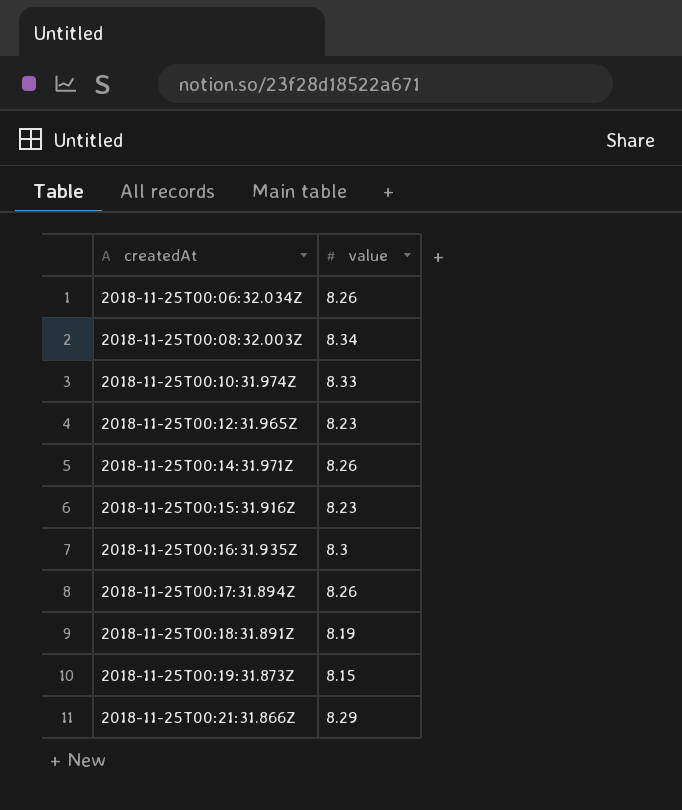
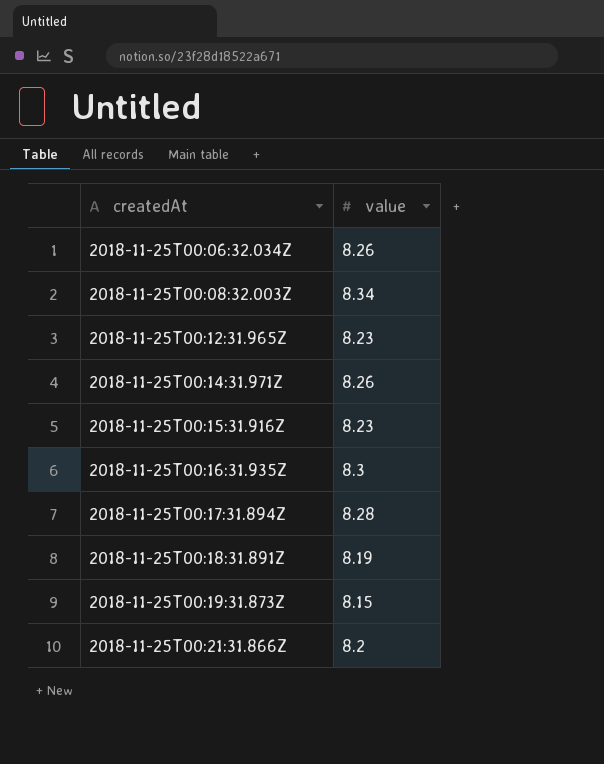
row 2018-11-25T00:10:31.974Z: 8.33 -> none
2018-11-25T00:17:31.894Z | value: 8.26 -> 8.28
2018-11-25T00:21:31.866Z | value: 8.29 -> 8.2

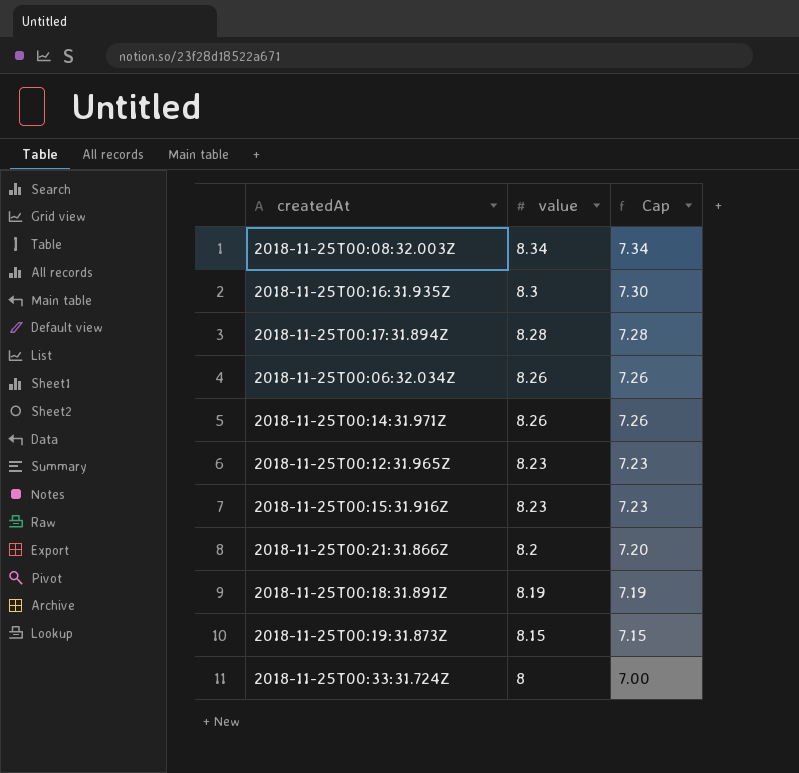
row order: createdAt ascending -> value descending
column Cap | formula: none -> [value] - 1
row 2018-11-25T00:33:31.724Z: none -> 8 | 7.00

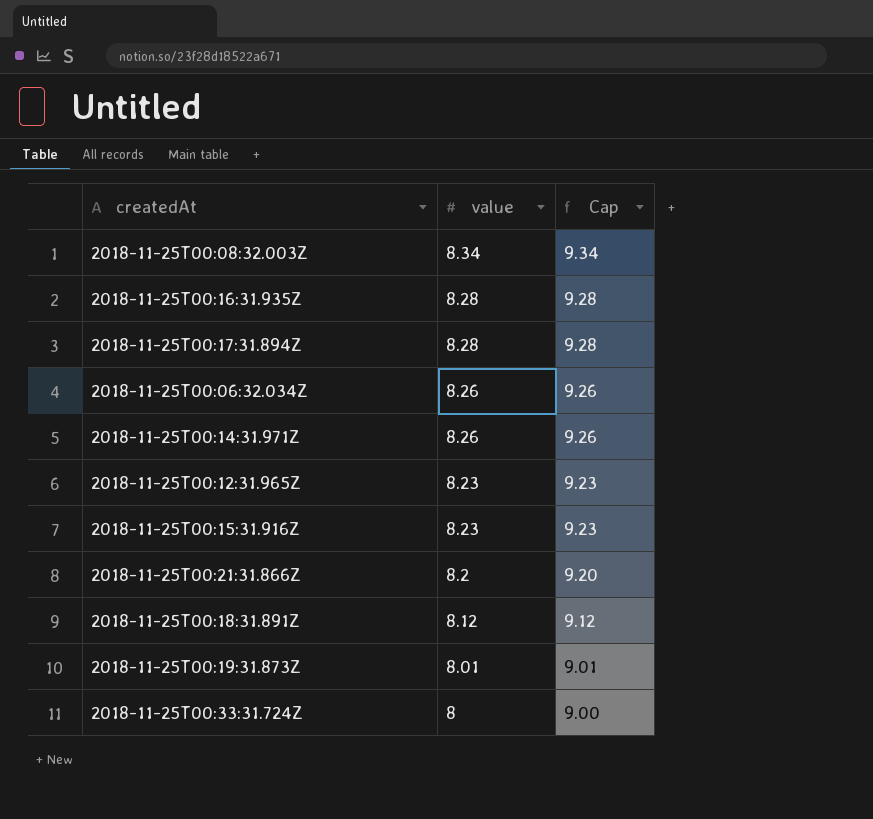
column Cap | formula: [value] - 1 -> [value] + 1
2018-11-25T00:16:31.935Z | value: 8.3 -> 8.28
2018-11-25T00:18:31.891Z | value: 8.19 -> 8.12
2018-11-25T00:19:31.873Z | value: 8.15 -> 8.01

